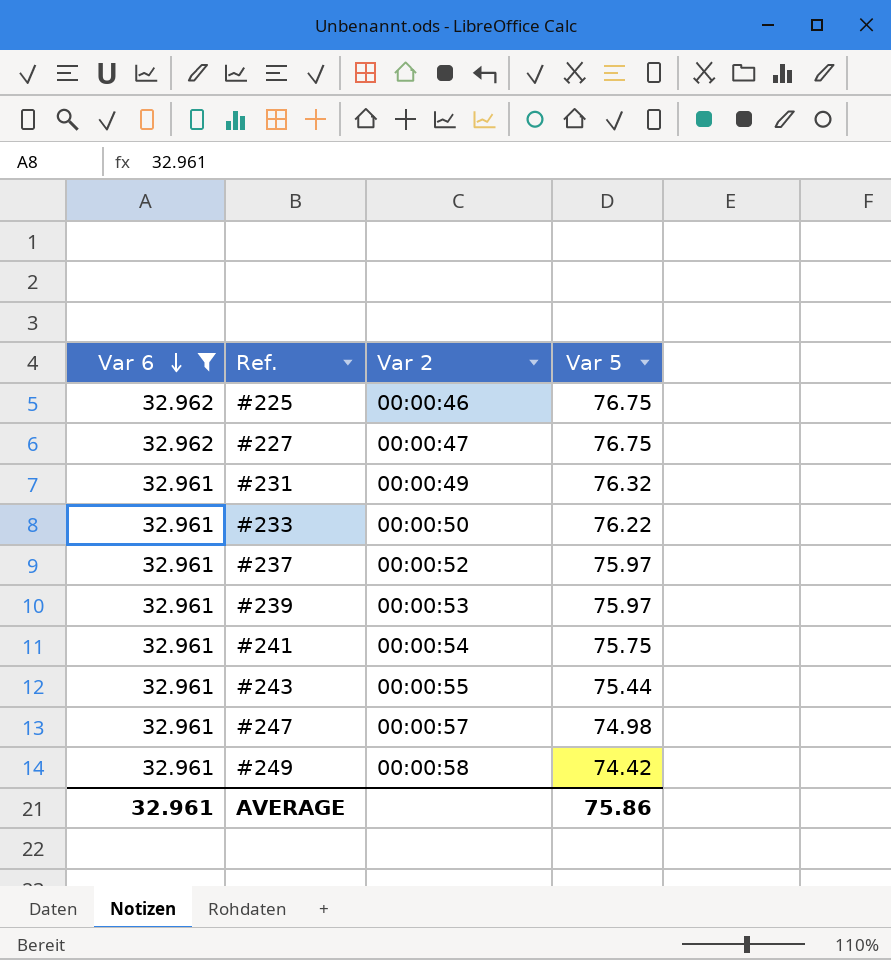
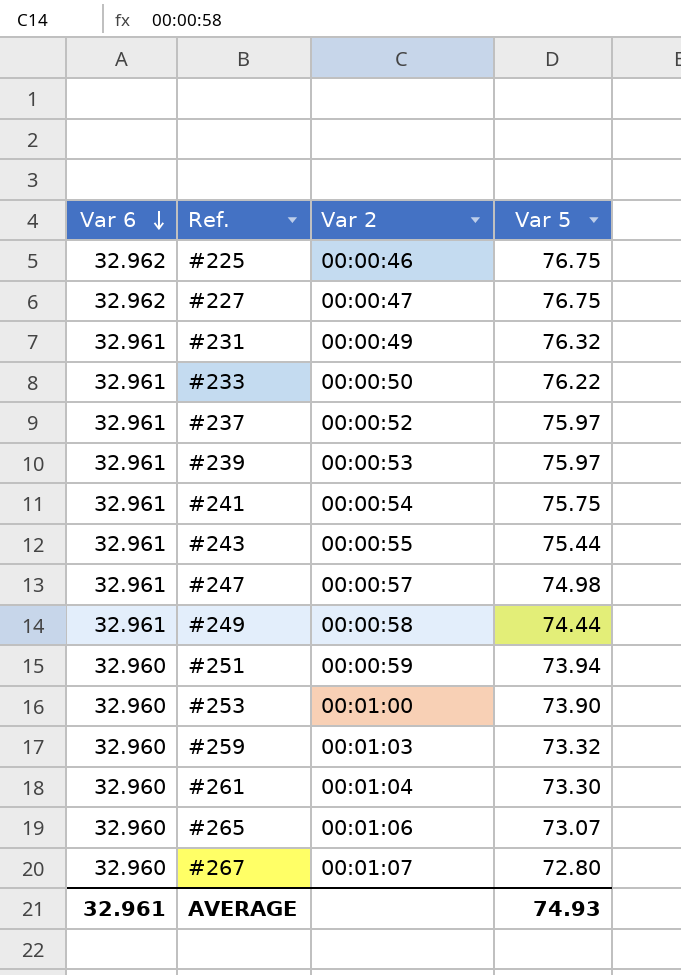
filter: Var 6 != 32.960 -> none
#249 | Var 5: 74.42 -> 74.44
AVERAGE | Var 5: 75.86 -> 74.93

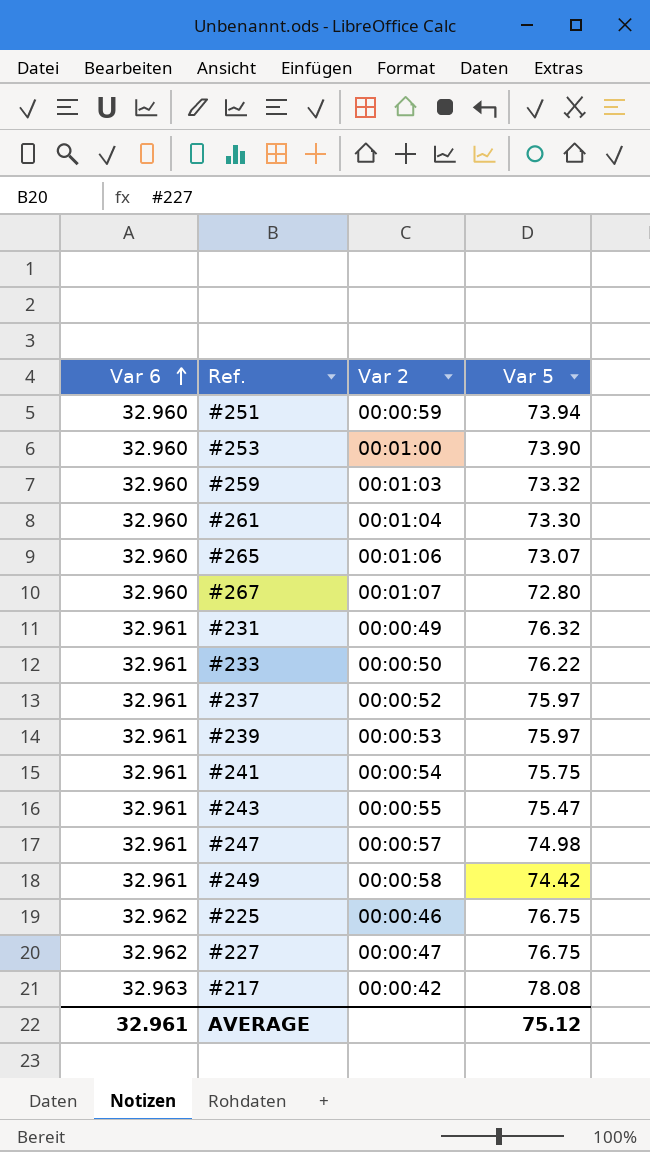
row order: Var 6 descending -> Var 6 ascending
#243 | Var 5: 75.44 -> 75.47
#249 | Var 5: 74.44 -> 74.42
row #217: none -> 32.963 | 00:00:42 | 78.08
AVERAGE | Var 5: 74.93 -> 75.12

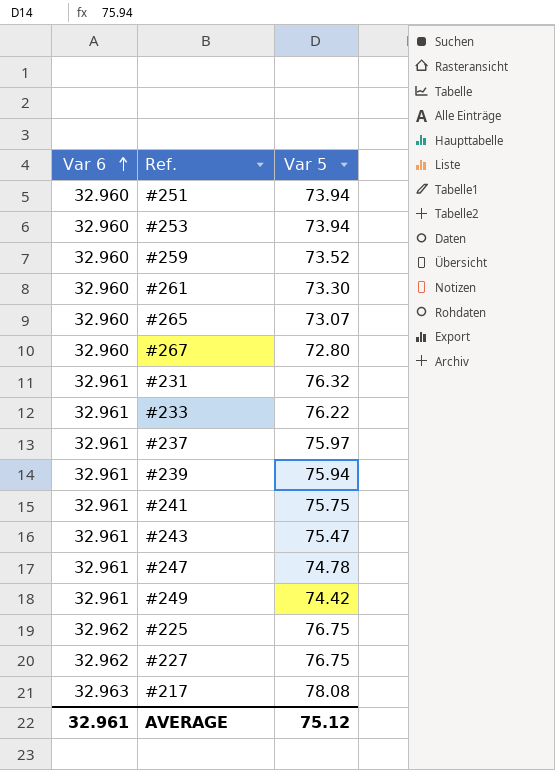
column Var 2 | position: 3 -> none
#253 | Var 5: 73.90 -> 73.94
#259 | Var 5: 73.32 -> 73.52
#239 | Var 5: 75.97 -> 75.94
#247 | Var 5: 74.98 -> 74.78

